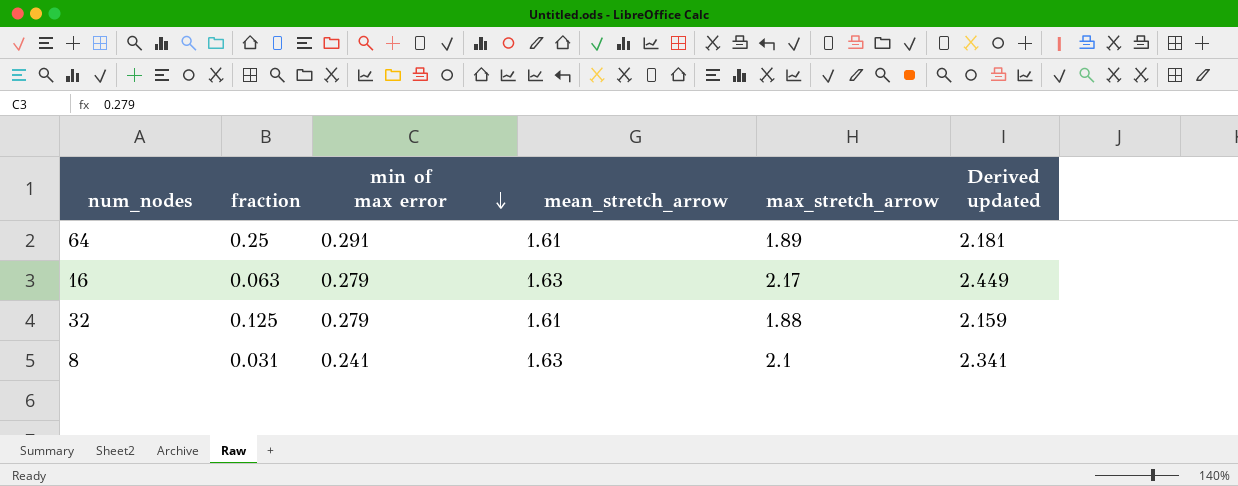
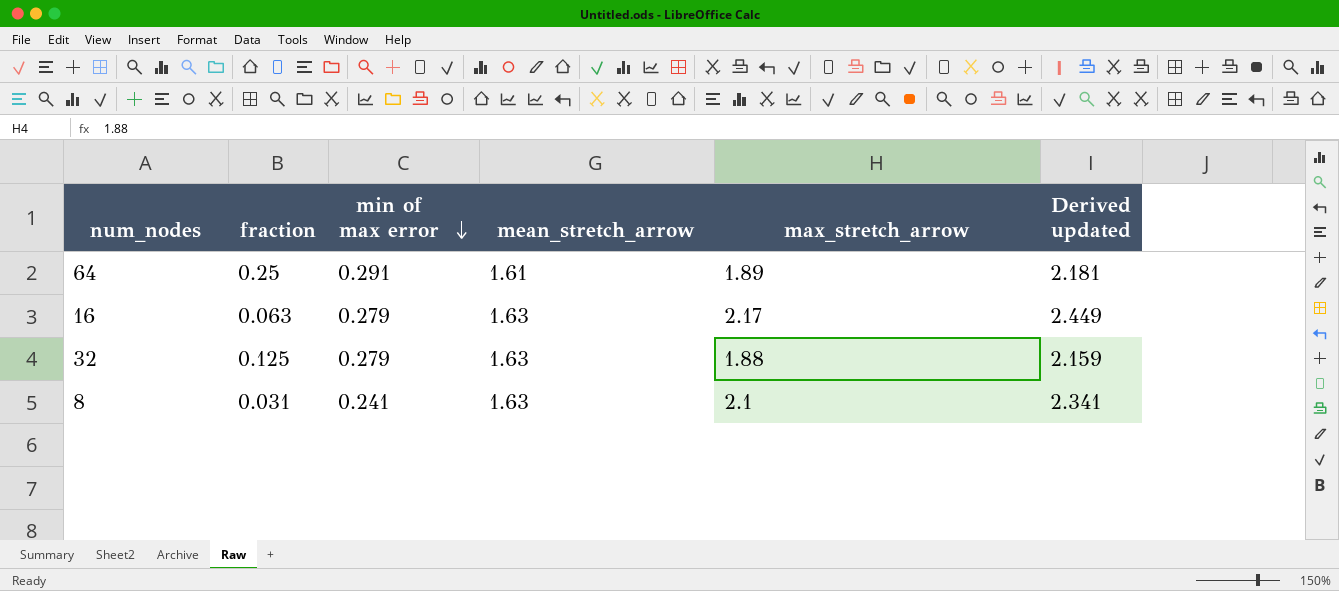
32 | mean_stretch_arrow: 1.61 -> 1.63

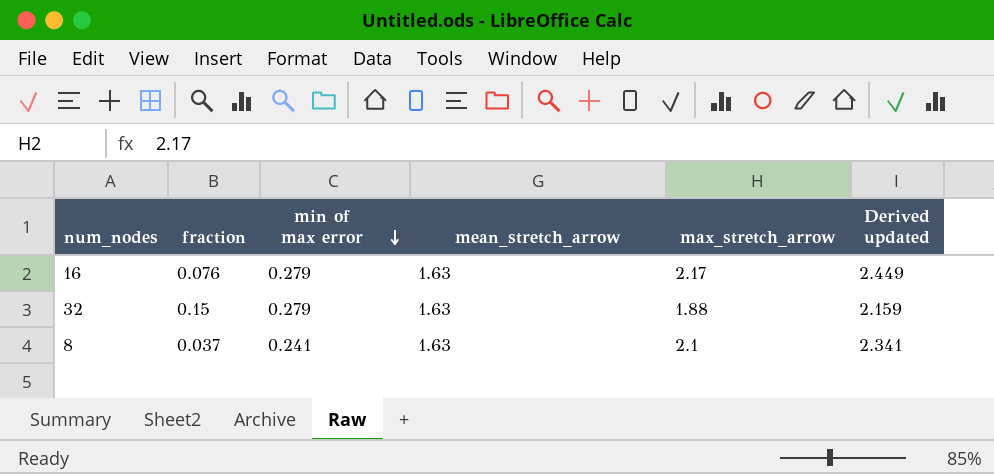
row 64: 0.25 | 0.291 | 1.61 | 1.89 | 2.181 -> none
16 | fraction: 0.063 -> 0.076
32 | fraction: 0.125 -> 0.15
8 | fraction: 0.031 -> 0.037

